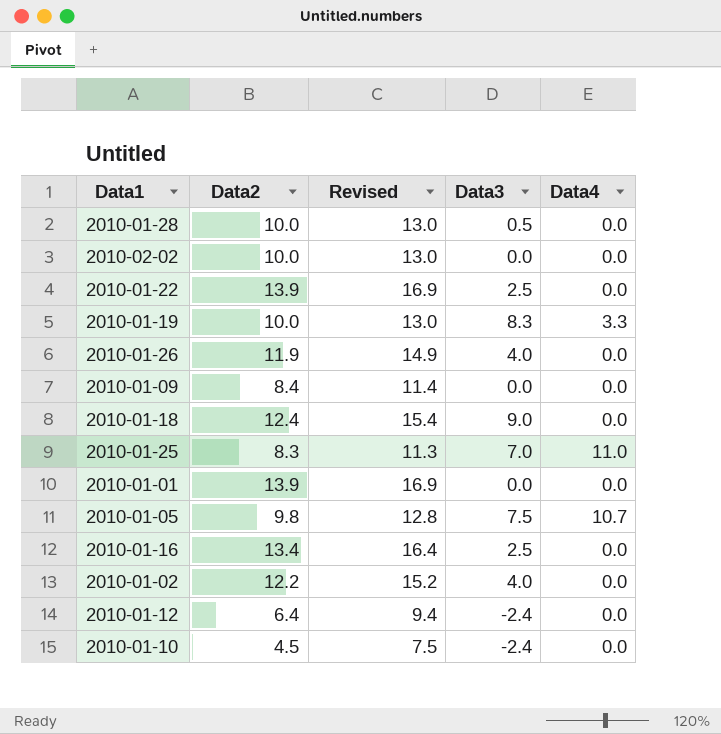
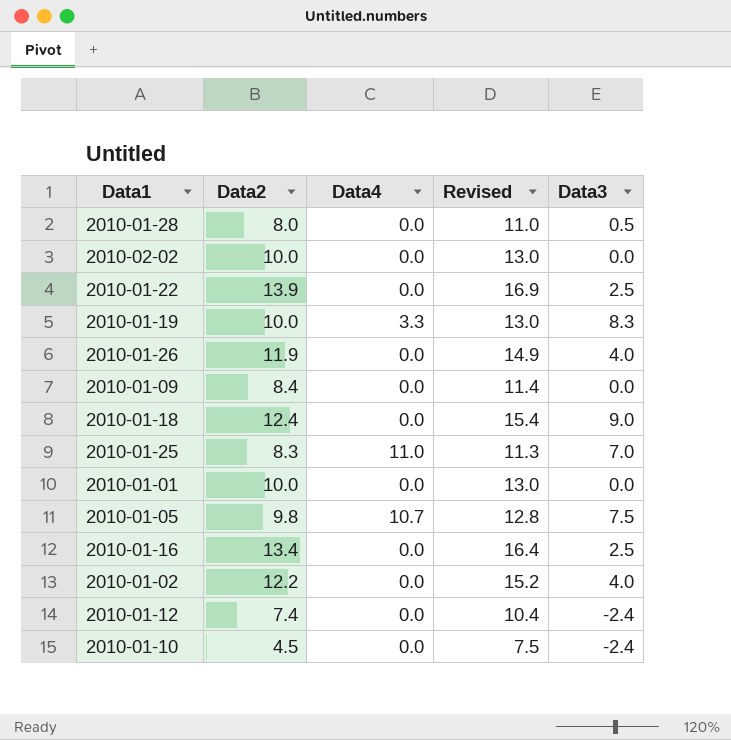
column Data4 | position: 5 -> 3
2010-01-28 | Data2: 10.0 -> 8.0
2010-01-28 | Revised: 13.0 -> 11.0
2010-01-01 | Data2: 13.9 -> 10.0
2010-01-01 | Revised: 16.9 -> 13.0
2010-01-12 | Data2: 6.4 -> 7.4
2010-01-12 | Revised: 9.4 -> 10.4

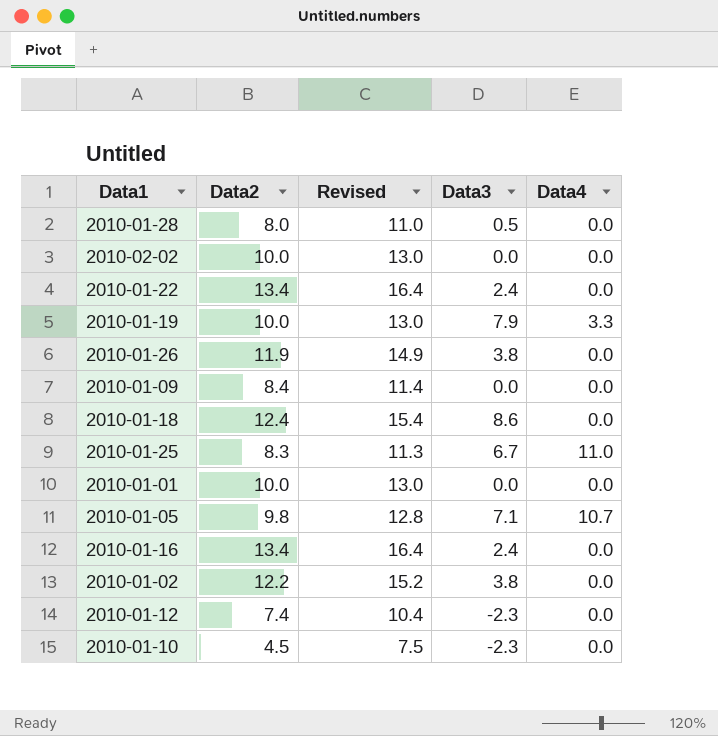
column Data4 | position: 3 -> 5
2010-01-22 | Data2: 13.9 -> 13.4
2010-01-22 | Revised: 16.9 -> 16.4
2010-01-22 | Data3: 2.5 -> 2.4
2010-01-19 | Data3: 8.3 -> 7.9
2010-01-26 | Data3: 4.0 -> 3.8
2010-01-18 | Data3: 9.0 -> 8.6
2010-01-25 | Data3: 7.0 -> 6.7
2010-01-05 | Data3: 7.5 -> 7.1
2010-01-16 | Data3: 2.5 -> 2.4
2010-01-02 | Data3: 4.0 -> 3.8
2010-01-12 | Data3: -2.4 -> -2.3
2010-01-10 | Data3: -2.4 -> -2.3

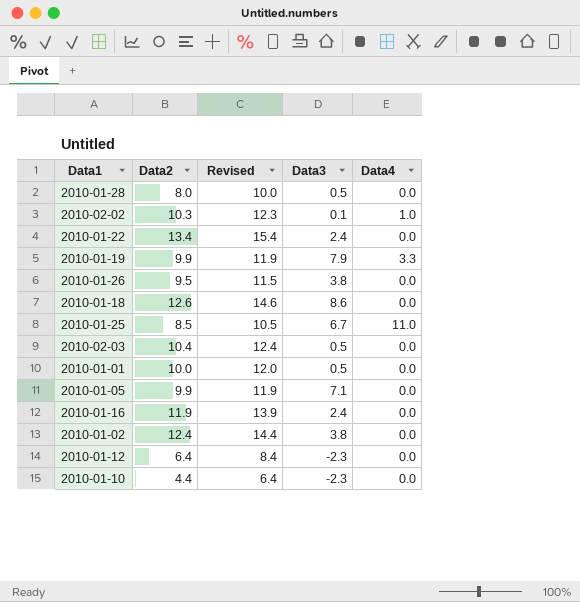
column Revised | formula: [Data2] + 3 -> [Data2] + 2
row 2010-01-09: 8.4 | 11.4 | 0.0 | 0.0 -> none
2010-02-02 | Data2: 10.0 -> 10.3
2010-02-02 | Data3: 0.0 -> 0.1
2010-02-02 | Data4: 0.0 -> 1.0
2010-01-19 | Data2: 10.0 -> 9.9
2010-01-26 | Data2: 11.9 -> 9.5
2010-01-18 | Data2: 12.4 -> 12.6
2010-01-25 | Data2: 8.3 -> 8.5
row 2010-02-03: none -> 10.4 | 12.4 | 0.5 | 0.0
2010-01-01 | Data3: 0.0 -> 0.5
2010-01-05 | Data2: 9.8 -> 9.9
2010-01-05 | Data4: 10.7 -> 0.0
2010-01-16 | Data2: 13.4 -> 11.9
2010-01-02 | Data2: 12.2 -> 12.4
2010-01-12 | Data2: 7.4 -> 6.4
2010-01-10 | Data2: 4.5 -> 4.4

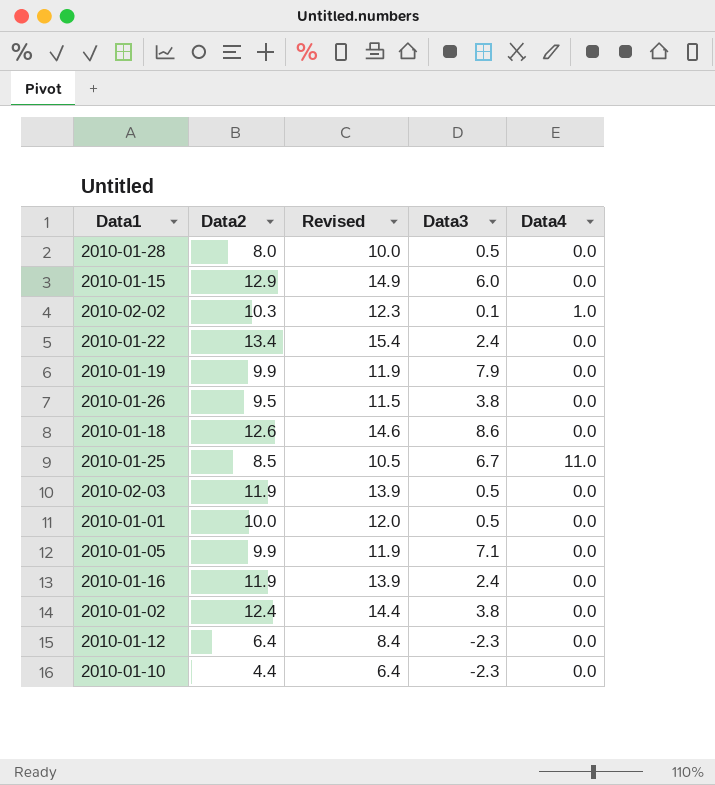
row 2010-01-15: none -> 12.9 | 14.9 | 6.0 | 0.0
2010-01-19 | Data4: 3.3 -> 0.0
2010-02-03 | Data2: 10.4 -> 11.9
2010-02-03 | Revised: 12.4 -> 13.9

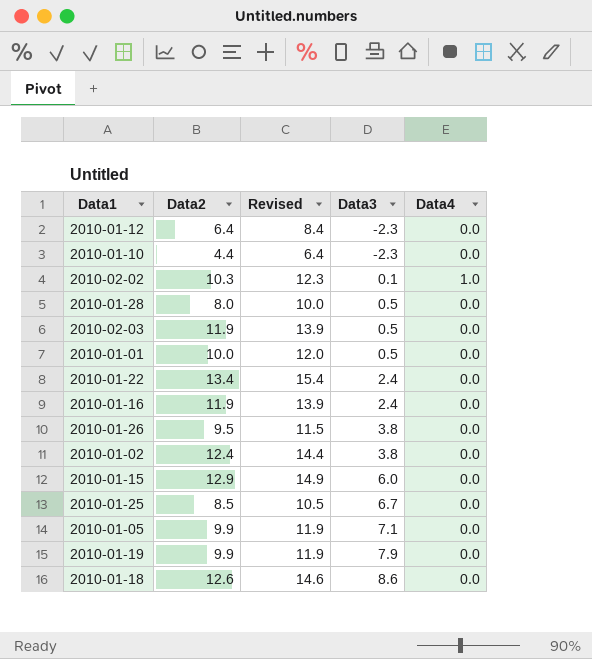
row order: none -> Data3 ascending
2010-01-25 | Data4: 11.0 -> 0.0

